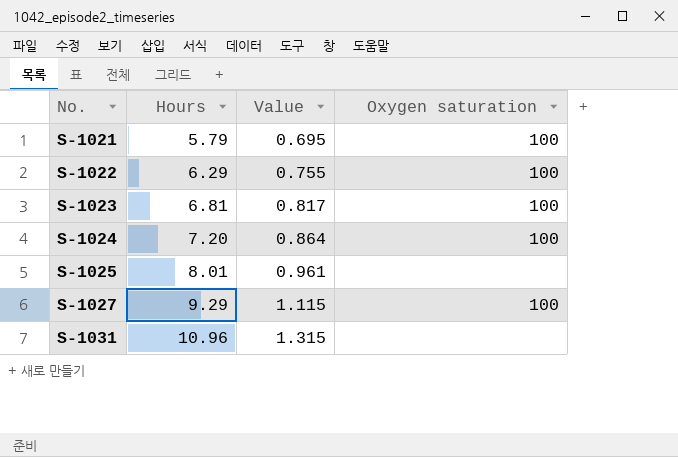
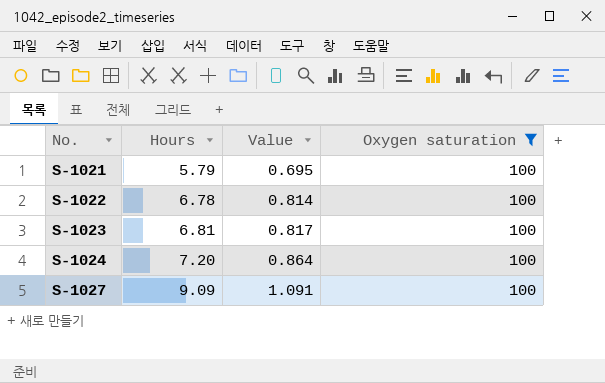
filter: none -> Oxygen saturation = 100
S-1022 | Hours: 6.29 -> 6.78
S-1022 | Value: 0.755 -> 0.814
S-1027 | Hours: 9.29 -> 9.09
S-1027 | Value: 1.115 -> 1.091

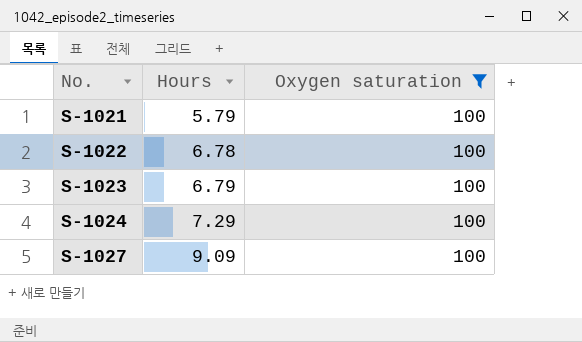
column Value | formula: [Hours] * 0.12 -> none
S-1023 | Hours: 6.81 -> 6.79
S-1024 | Hours: 7.20 -> 7.29

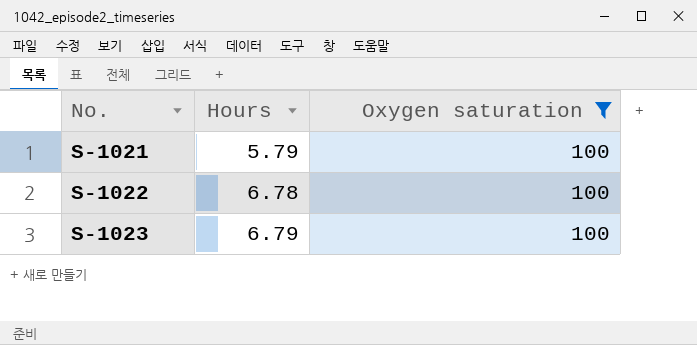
row S-1024: 7.29 | 100 -> none
row S-1027: 9.09 | 100 -> none

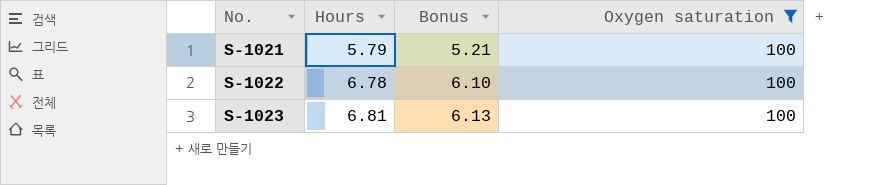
column Bonus | formula: none -> [Hours] * 0.9
S-1023 | Hours: 6.79 -> 6.81

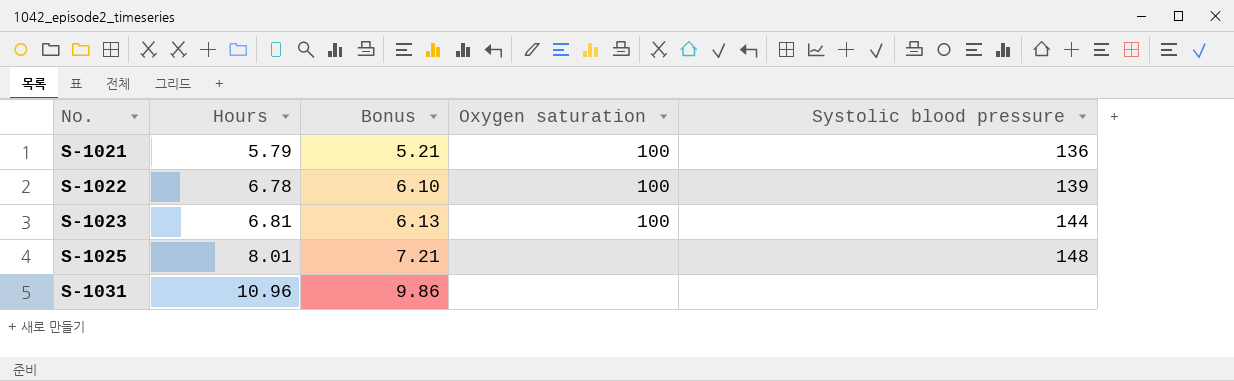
filter: Oxygen saturation = 100 -> none
column Systolic blood pressure | position: none -> 5

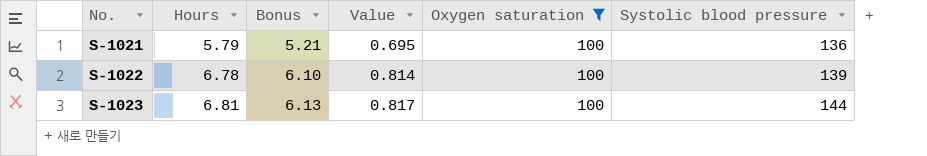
filter: none -> Oxygen saturation = 100
column Value | formula: none -> [Hours] * 0.12

